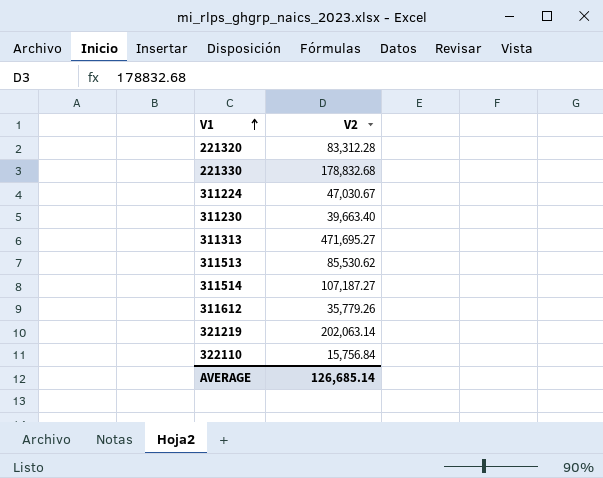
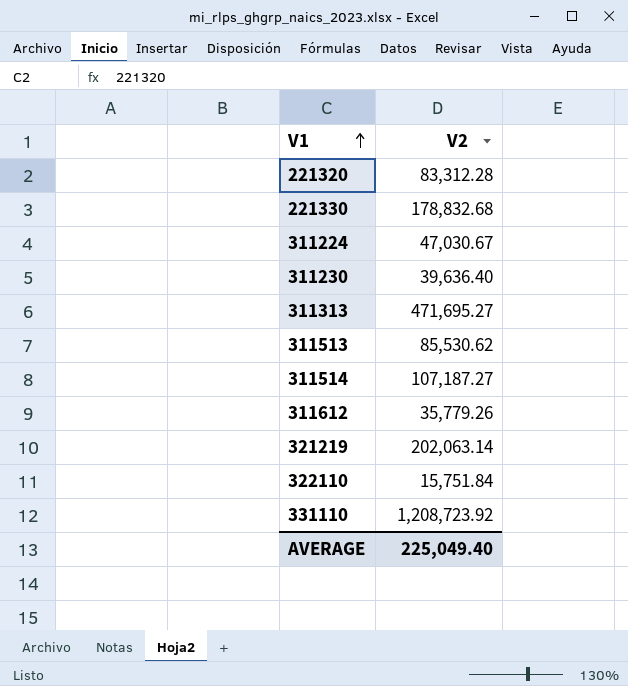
311230 | V2: 39,663.40 -> 39,636.40
322110 | V2: 15,756.84 -> 15,751.84
row 331110: none -> 1,208,723.92
AVERAGE | V2: 126,685.14 -> 225,049.40

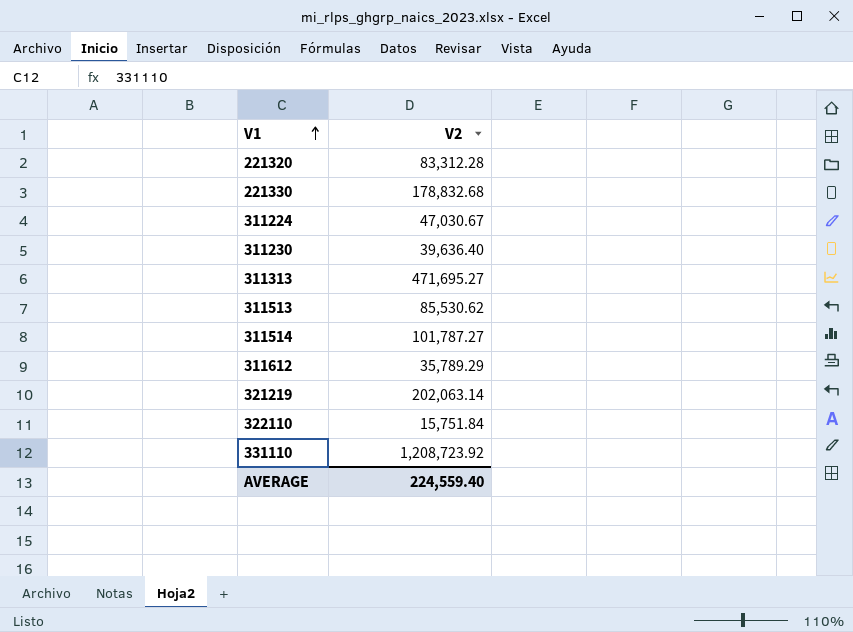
311514 | V2: 107,187.27 -> 101,787.27
311612 | V2: 35,779.26 -> 35,789.29
AVERAGE | V2: 225,049.40 -> 224,559.40

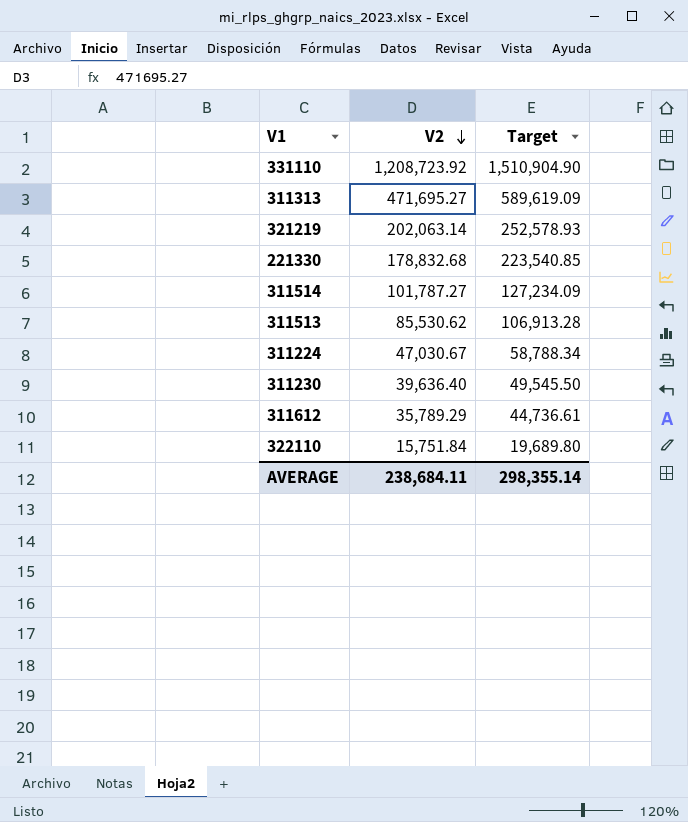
row order: V1 ascending -> V2 descending
column Target | formula: none -> [V2] * 1.25
row 221320: 83,312.28 -> none
AVERAGE | V2: 224,559.40 -> 238,684.11

